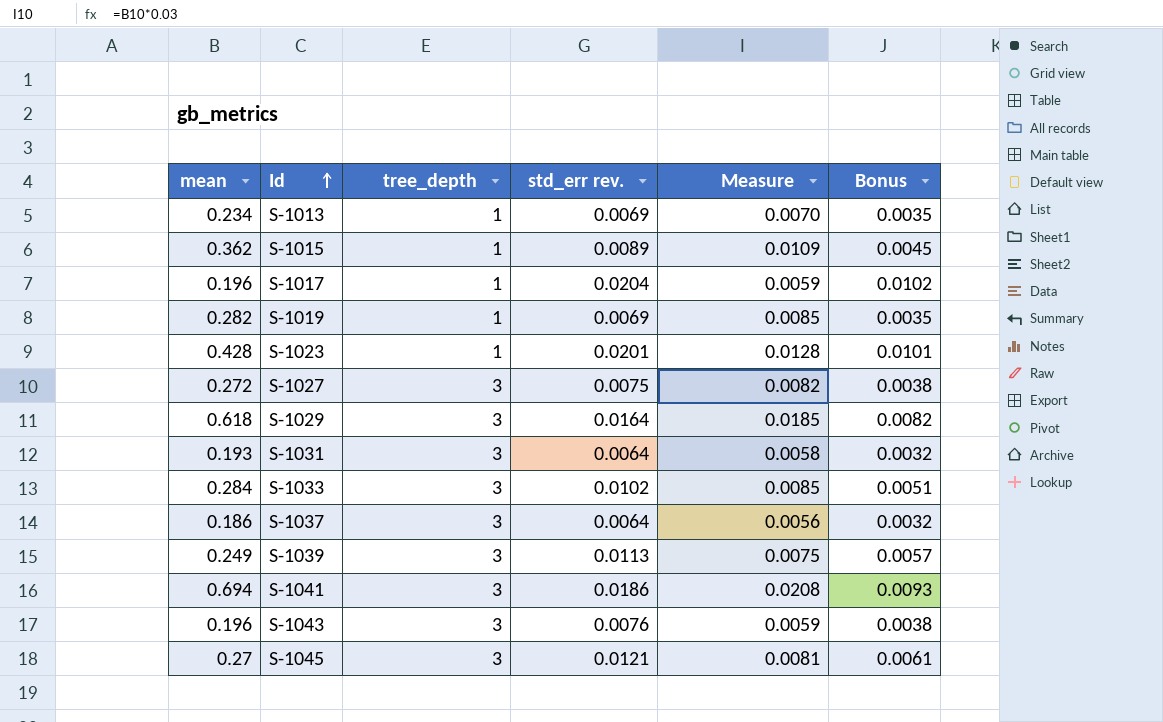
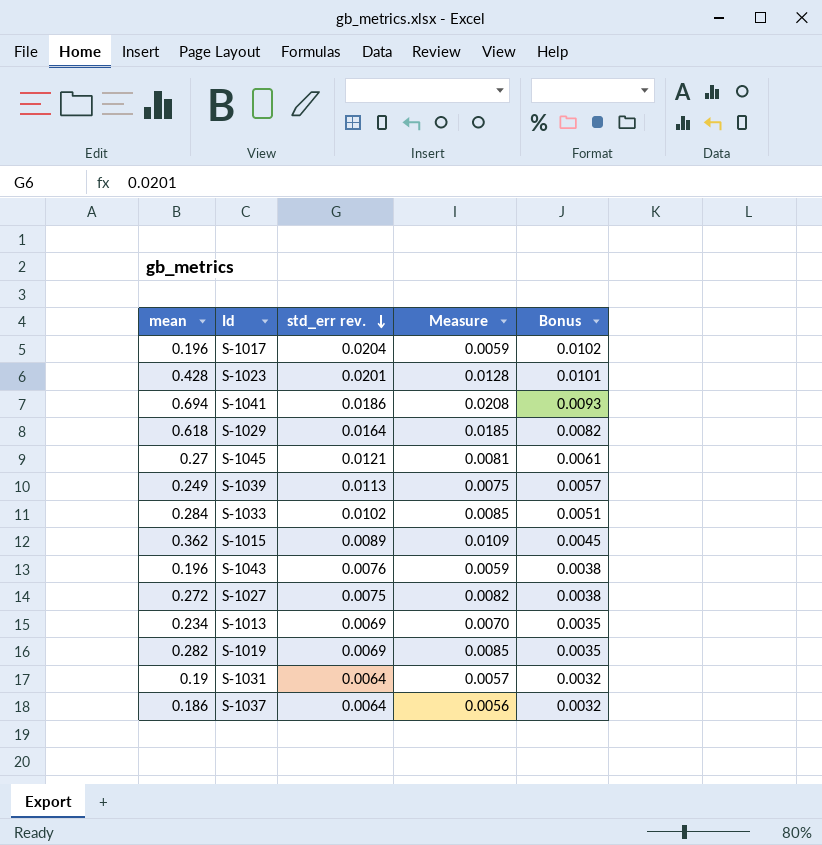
row order: Id ascending -> std_err rev. descending
column tree_depth | position: 3 -> none
S-1031 | mean: 0.193 -> 0.19
S-1031 | Measure: 0.0058 -> 0.0057

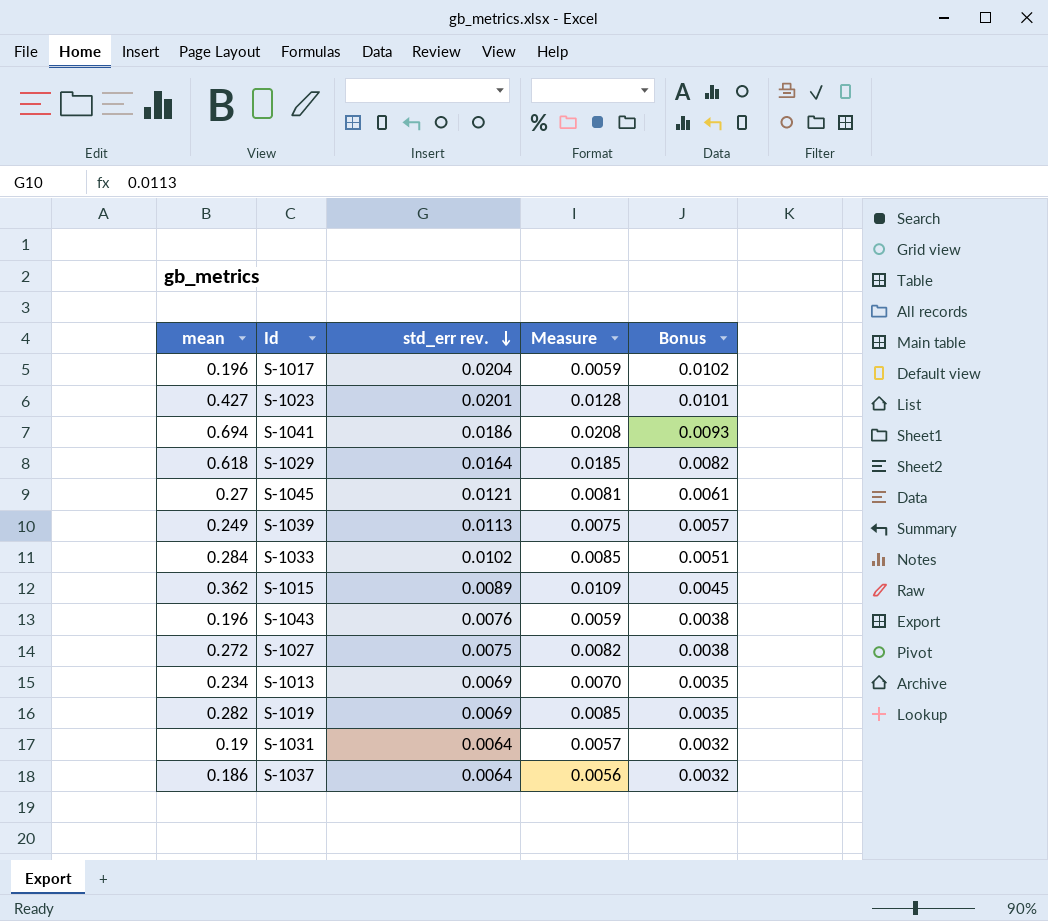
S-1023 | mean: 0.428 -> 0.427

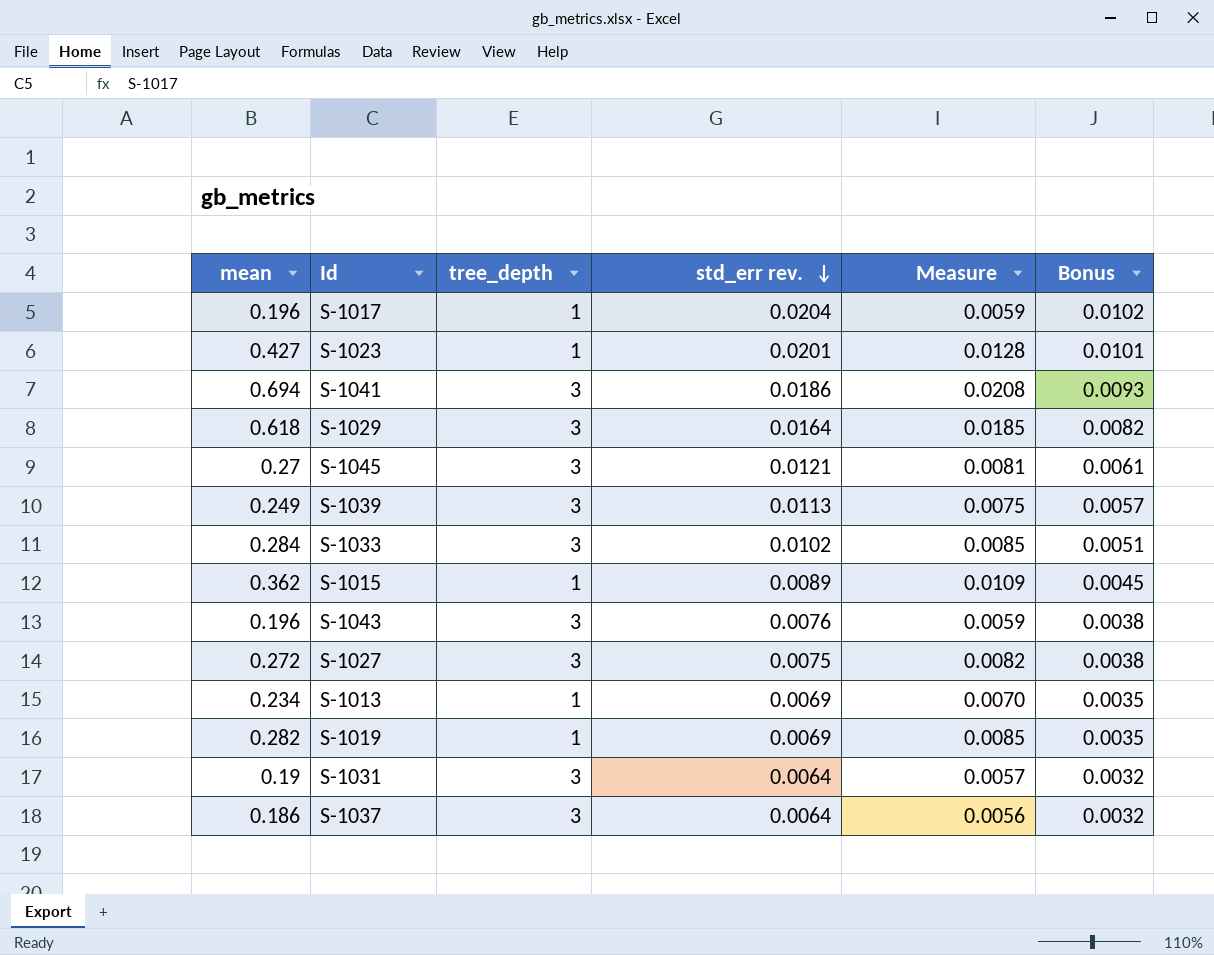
column tree_depth | position: none -> 3

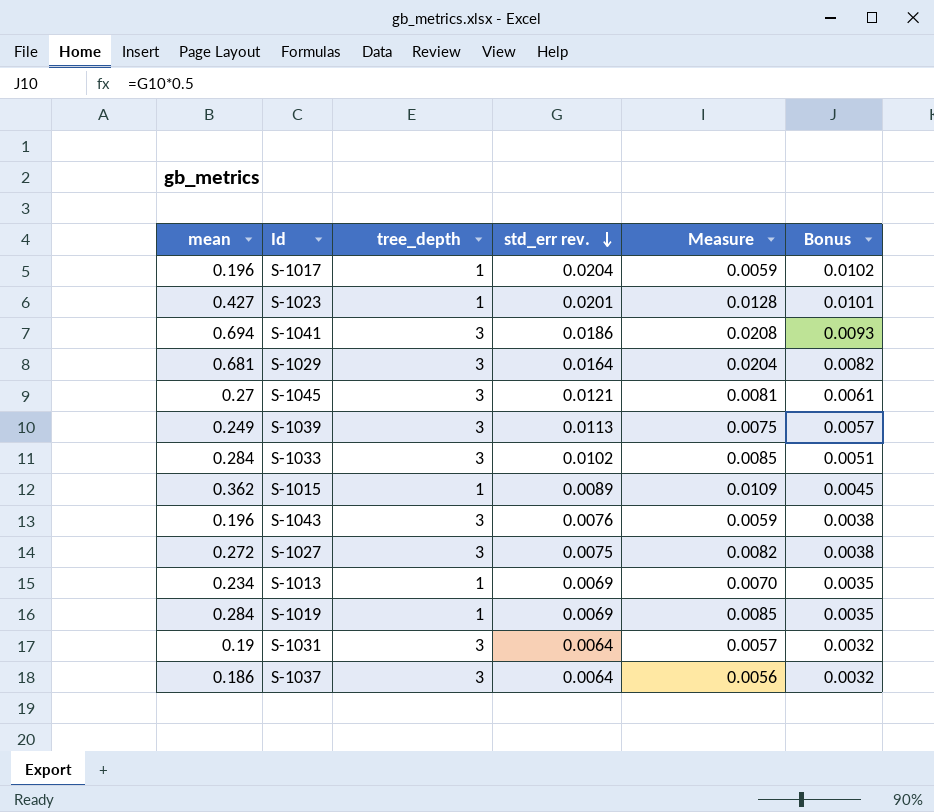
S-1029 | mean: 0.618 -> 0.681
S-1029 | Measure: 0.0185 -> 0.0204
S-1019 | mean: 0.282 -> 0.284

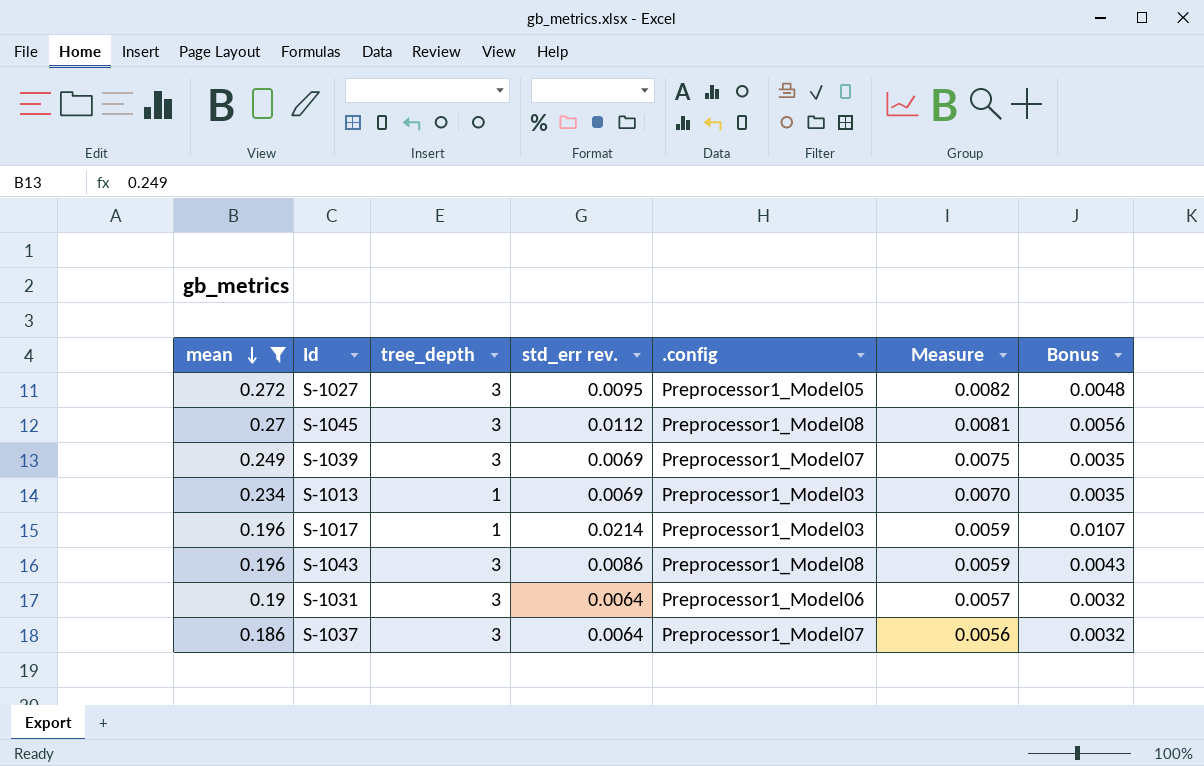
filter: none -> mean <= 0.272
row order: std_err rev. descending -> mean descending
column .config | position: none -> 5
S-1027 | std_err rev.: 0.0075 -> 0.0095
S-1027 | Bonus: 0.0038 -> 0.0048
S-1045 | std_err rev.: 0.0121 -> 0.0112
S-1045 | Bonus: 0.0061 -> 0.0056
S-1039 | std_err rev.: 0.0113 -> 0.0069
S-1039 | Bonus: 0.0057 -> 0.0035
S-1017 | std_err rev.: 0.0204 -> 0.0214
S-1017 | Bonus: 0.0102 -> 0.0107
S-1043 | std_err rev.: 0.0076 -> 0.0086
S-1043 | Bonus: 0.0038 -> 0.0043

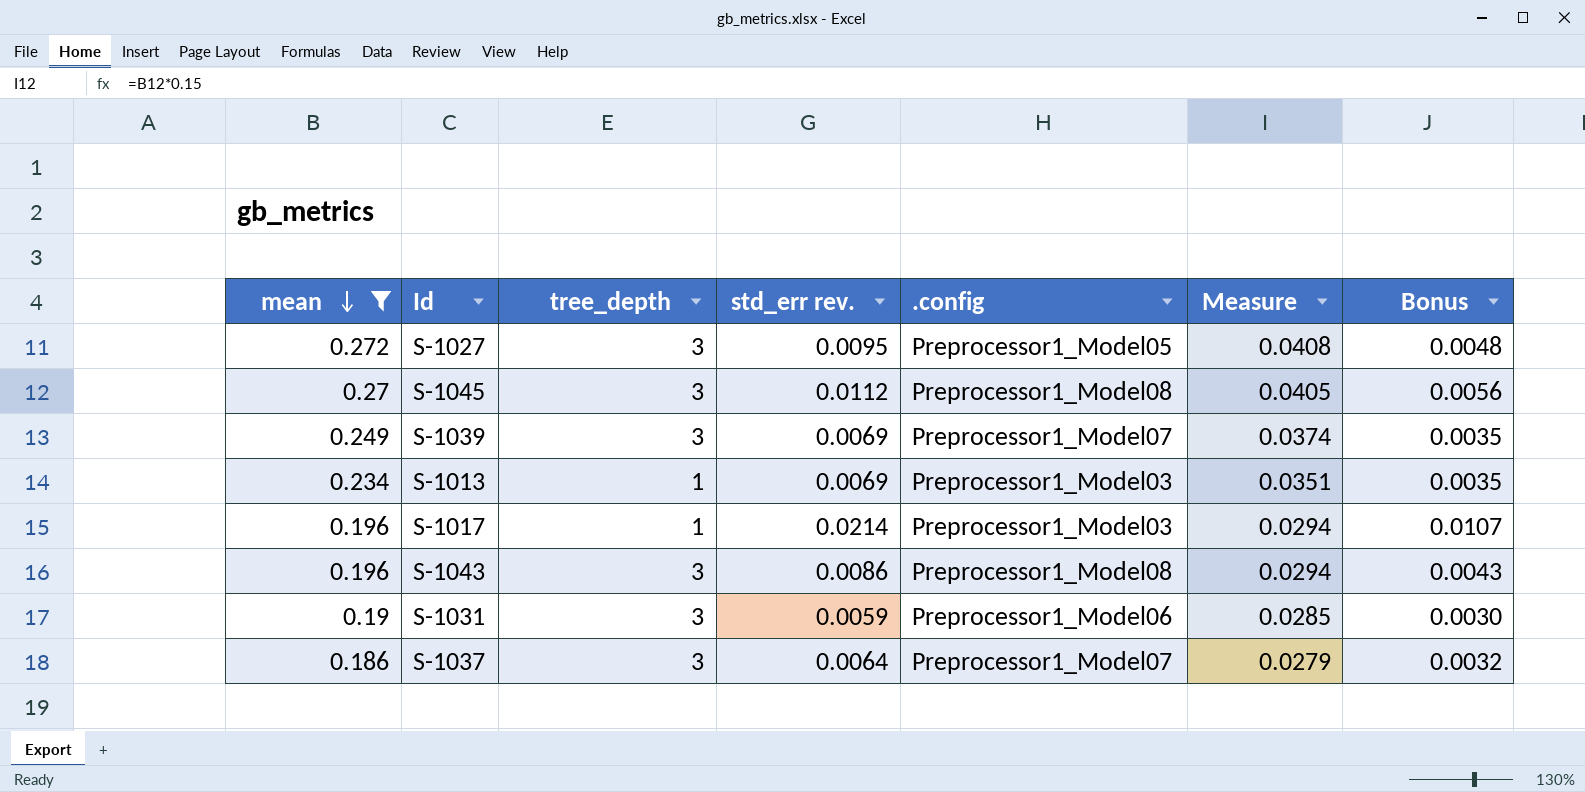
column Measure | formula: [mean] * 0.03 -> [mean] * 0.15
S-1031 | std_err rev.: 0.0064 -> 0.0059
S-1031 | Bonus: 0.0032 -> 0.0030

